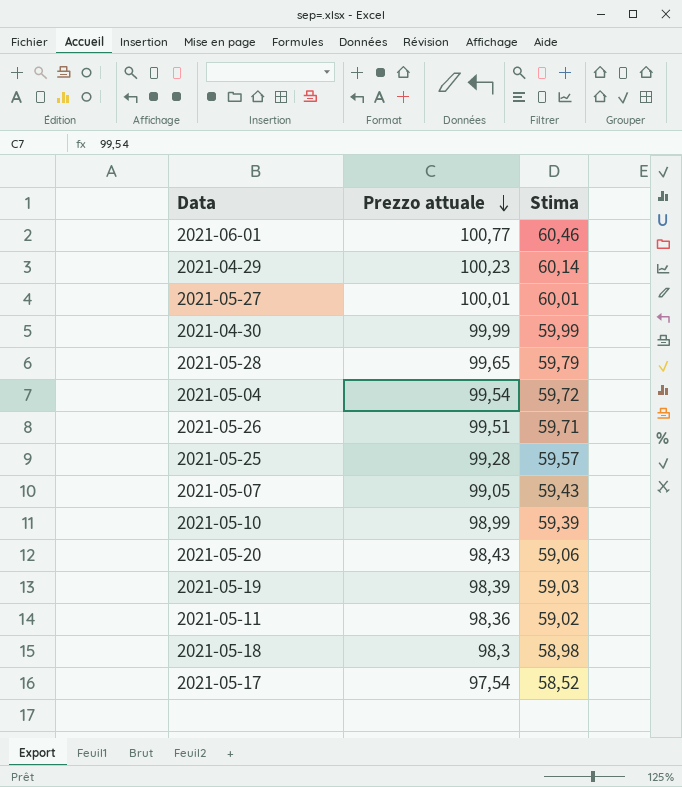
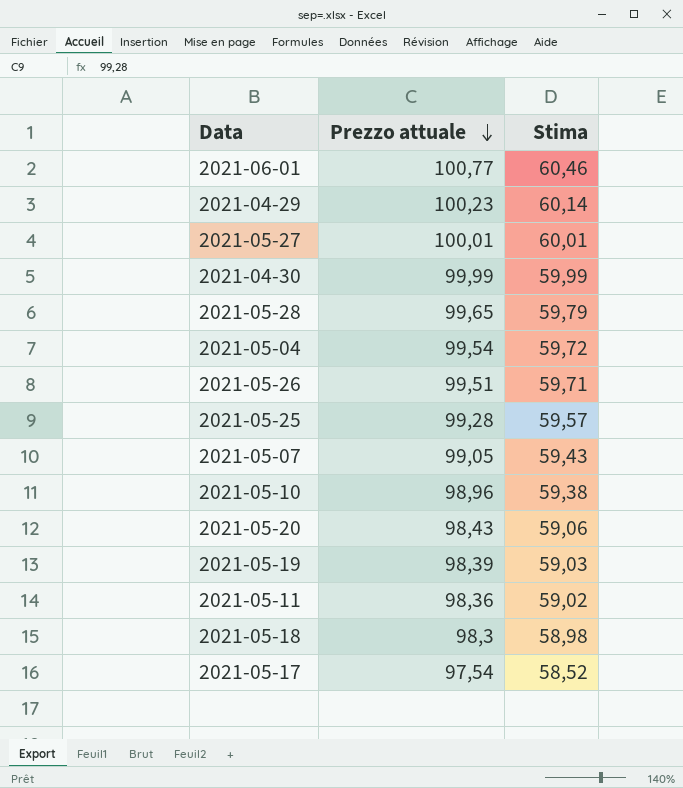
2021-05-10 | Prezzo attuale: 98,99 -> 98,96
2021-05-10 | Stima: 59,39 -> 59,38

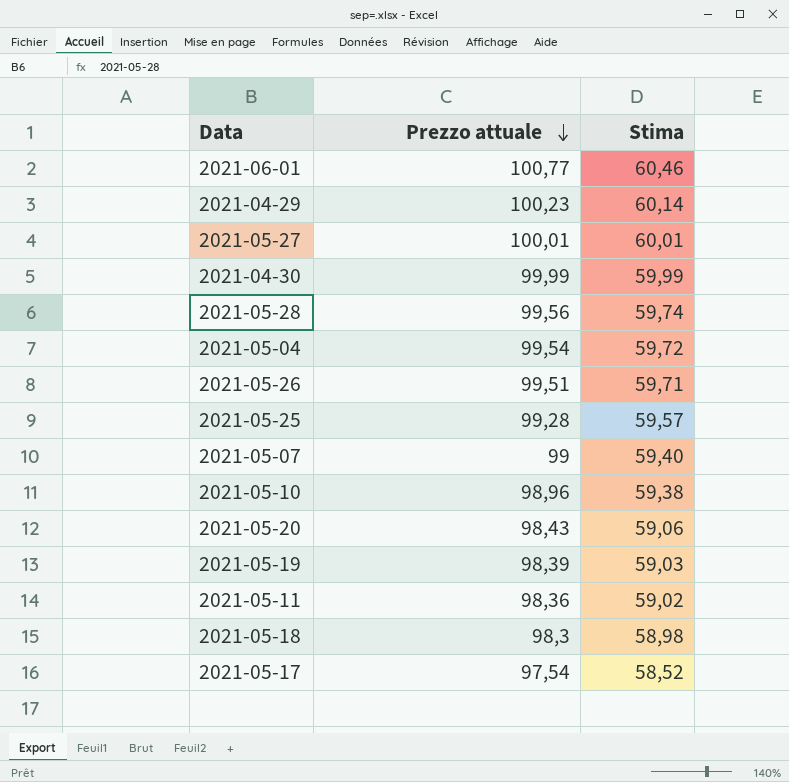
2021-05-28 | Prezzo attuale: 99,65 -> 99,56
2021-05-28 | Stima: 59,79 -> 59,74
2021-05-07 | Prezzo attuale: 99,05 -> 99
2021-05-07 | Stima: 59,43 -> 59,40

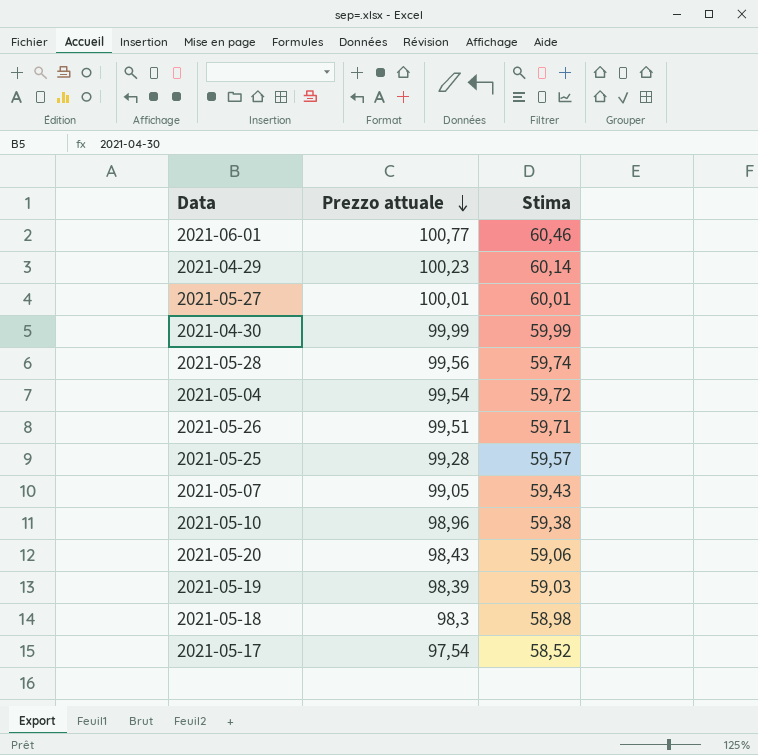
row 2021-05-11: 98,36 | 59,02 -> none
2021-05-07 | Prezzo attuale: 99 -> 99,05
2021-05-07 | Stima: 59,40 -> 59,43

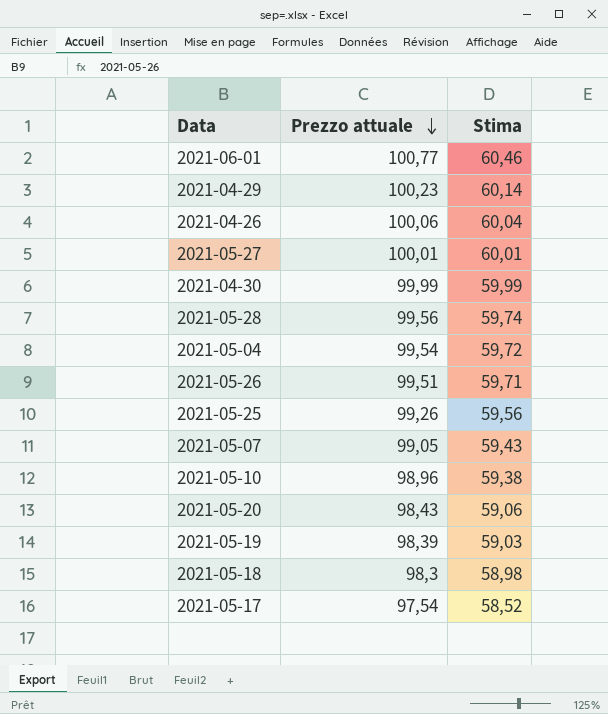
row 2021-04-26: none -> 100,06 | 60,04
2021-05-25 | Prezzo attuale: 99,28 -> 99,26
2021-05-25 | Stima: 59,57 -> 59,56

